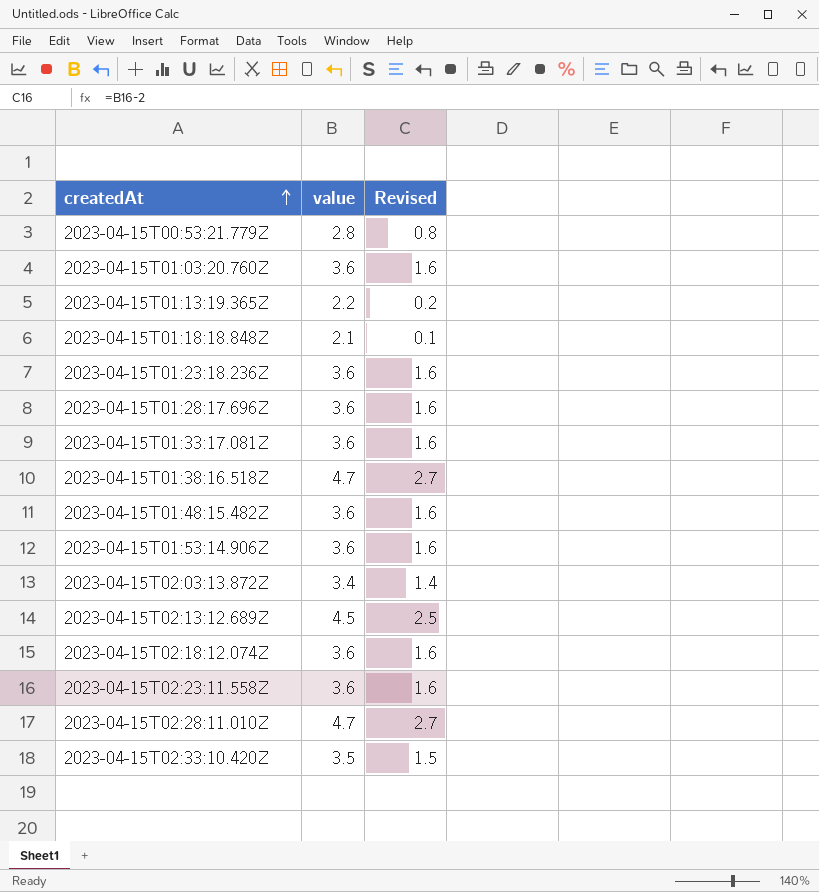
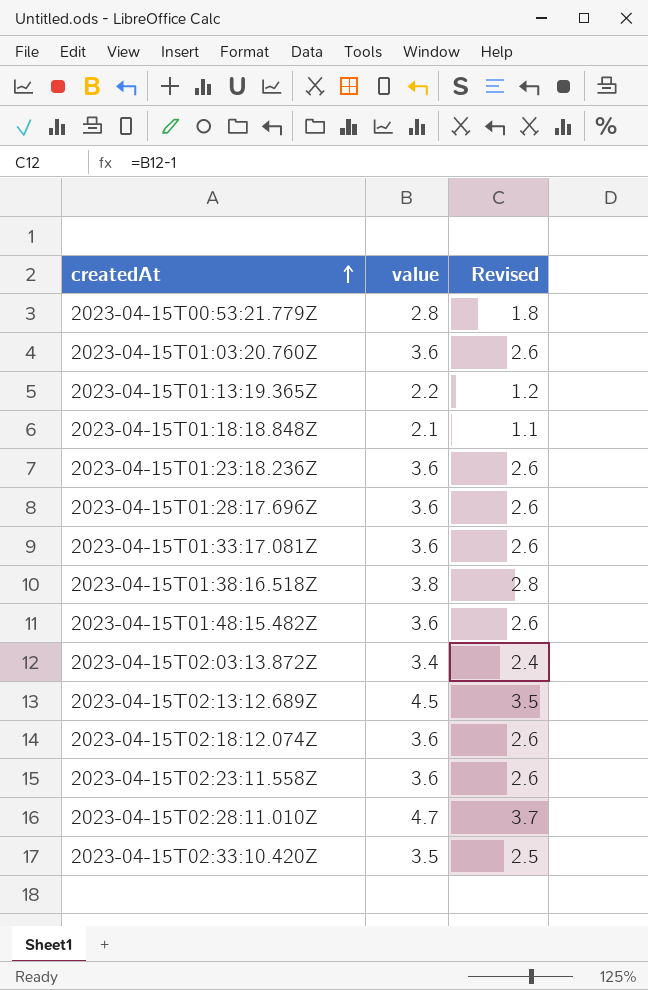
column Revised | formula: [value] - 2 -> [value] - 1
row 2023-04-15T01:53:14.906Z: 3.6 | 1.6 -> none
2023-04-15T01:38:16.518Z | value: 4.7 -> 3.8

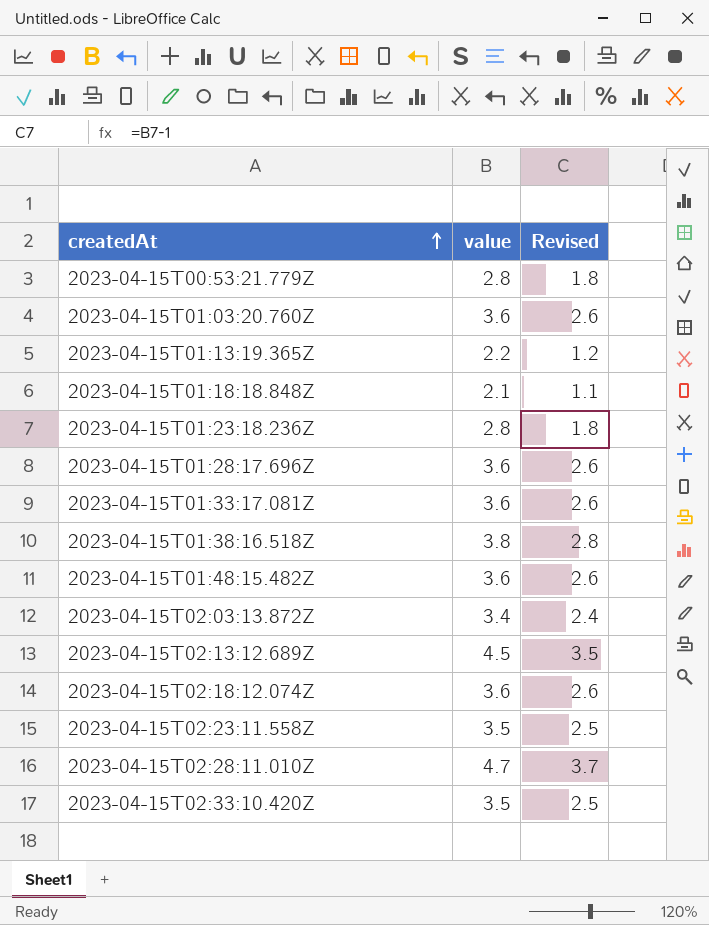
2023-04-15T01:23:18.236Z | value: 3.6 -> 2.8
2023-04-15T01:23:18.236Z | Revised: 2.6 -> 1.8
2023-04-15T02:23:11.558Z | value: 3.6 -> 3.5
2023-04-15T02:23:11.558Z | Revised: 2.6 -> 2.5

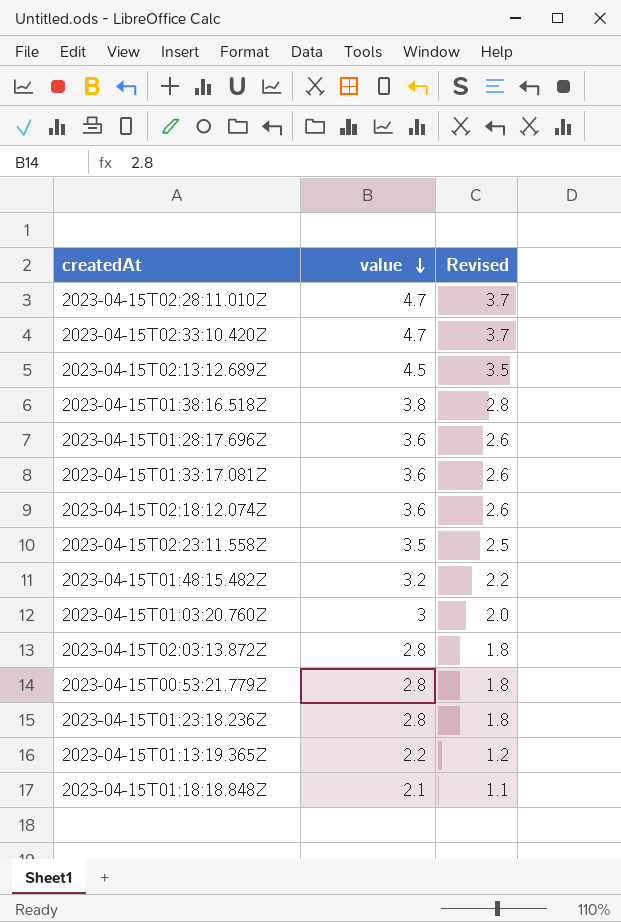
row order: createdAt ascending -> value descending
2023-04-15T02:33:10.420Z | value: 3.5 -> 4.7
2023-04-15T02:33:10.420Z | Revised: 2.5 -> 3.7
2023-04-15T01:48:15.482Z | value: 3.6 -> 3.2
2023-04-15T01:48:15.482Z | Revised: 2.6 -> 2.2
2023-04-15T01:03:20.760Z | value: 3.6 -> 3
2023-04-15T01:03:20.760Z | Revised: 2.6 -> 2.0
2023-04-15T02:03:13.872Z | value: 3.4 -> 2.8
2023-04-15T02:03:13.872Z | Revised: 2.4 -> 1.8

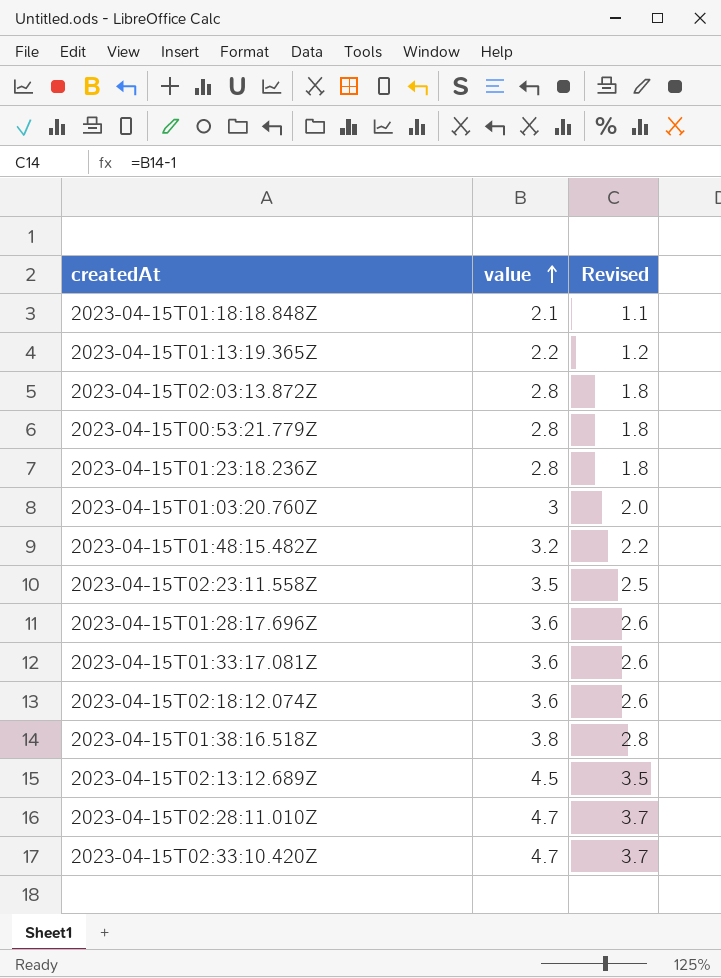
row order: value descending -> value ascending

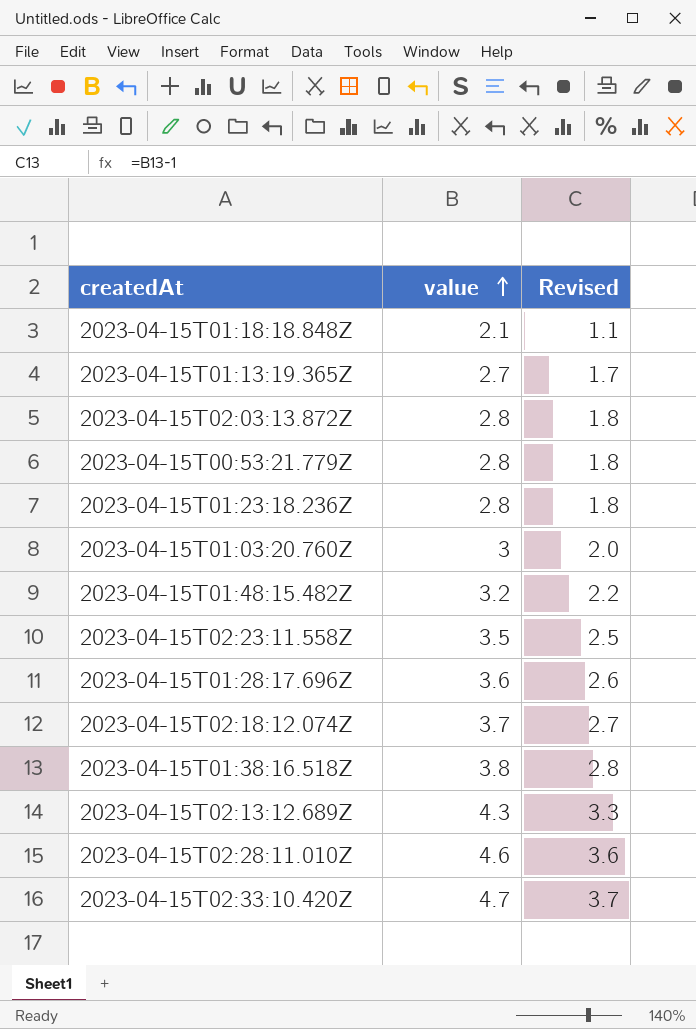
row 2023-04-15T01:33:17.081Z: 3.6 | 2.6 -> none
2023-04-15T01:13:19.365Z | value: 2.2 -> 2.7
2023-04-15T01:13:19.365Z | Revised: 1.2 -> 1.7
2023-04-15T02:18:12.074Z | value: 3.6 -> 3.7
2023-04-15T02:18:12.074Z | Revised: 2.6 -> 2.7
2023-04-15T02:13:12.689Z | value: 4.5 -> 4.3
2023-04-15T02:13:12.689Z | Revised: 3.5 -> 3.3
2023-04-15T02:28:11.010Z | value: 4.7 -> 4.6
2023-04-15T02:28:11.010Z | Revised: 3.7 -> 3.6

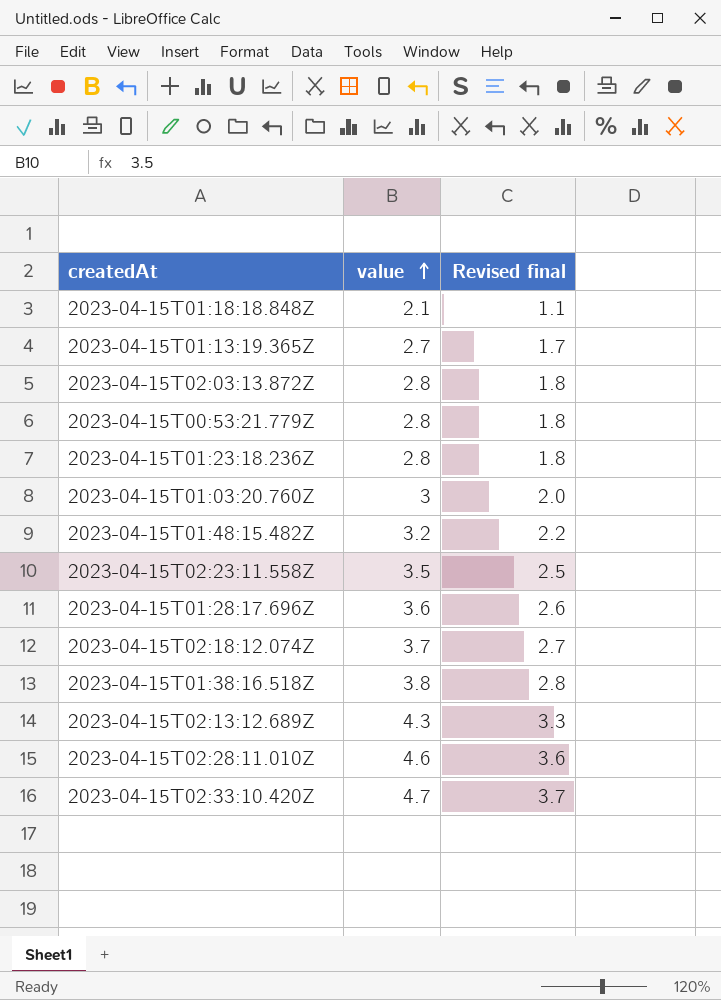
column name: Revised -> Revised final

